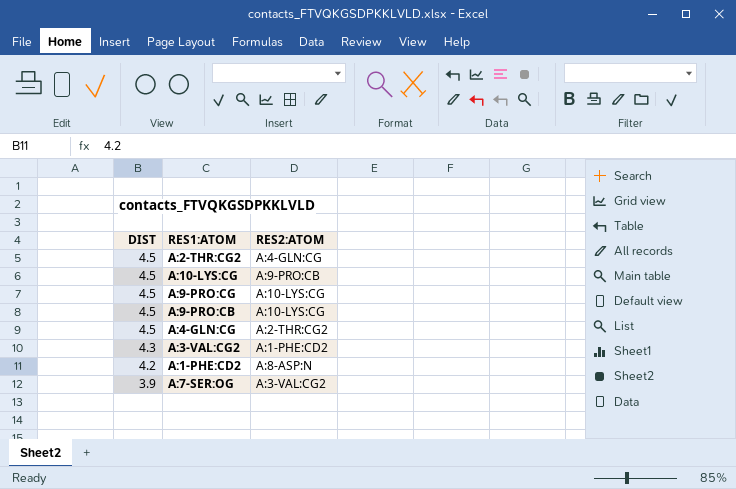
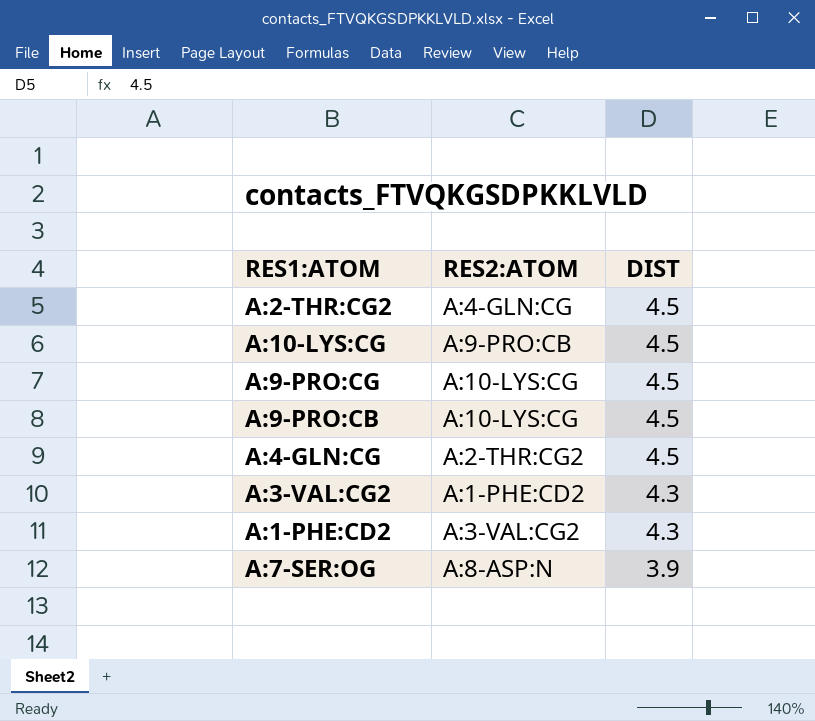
column DIST | position: 1 -> 3
A:1-PHE:CD2 | RES2:ATOM: A:8-ASP:N -> A:3-VAL:CG2
A:1-PHE:CD2 | DIST: 4.2 -> 4.3
A:7-SER:OG | RES2:ATOM: A:3-VAL:CG2 -> A:8-ASP:N

